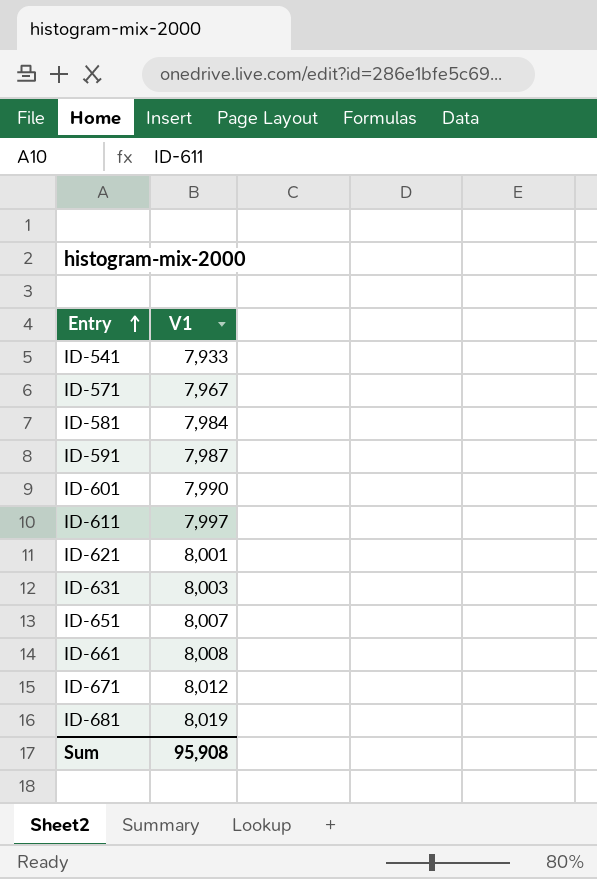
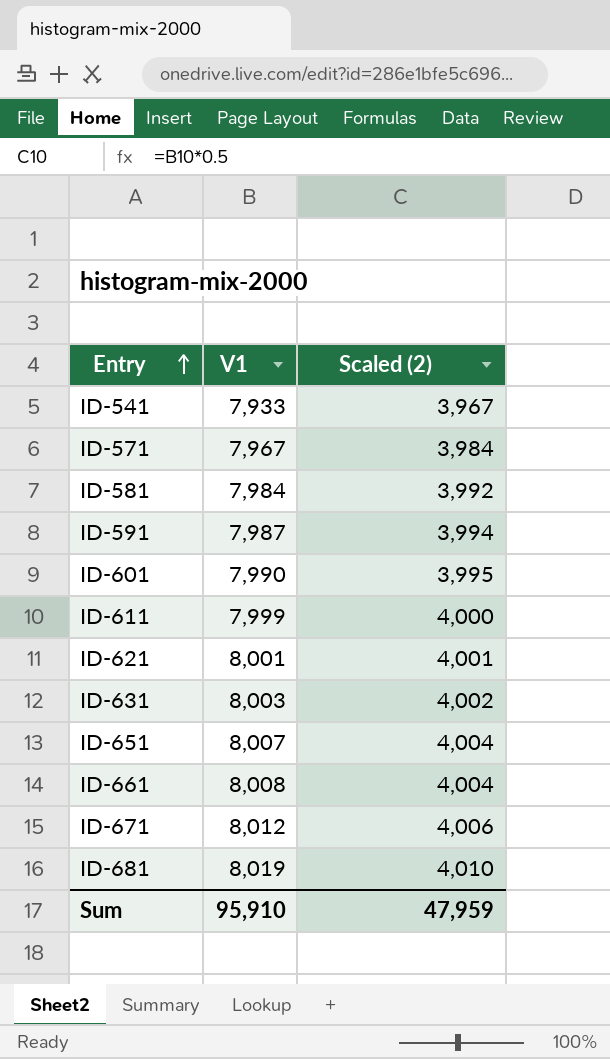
column Scaled (2) | formula: none -> [V1] * 0.5
ID-611 | V1: 7,997 -> 7,999
Sum | V1: 95,908 -> 95,910

